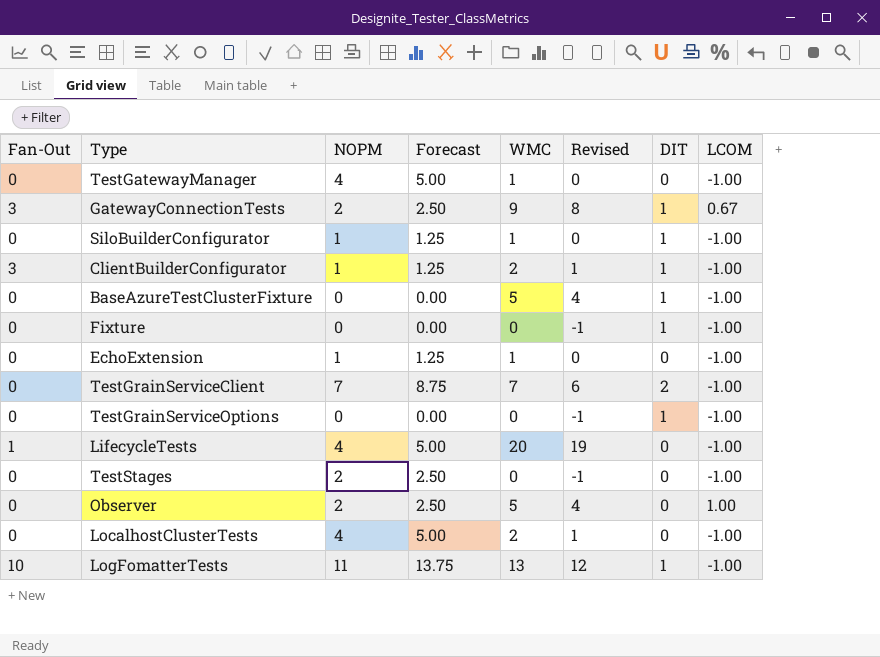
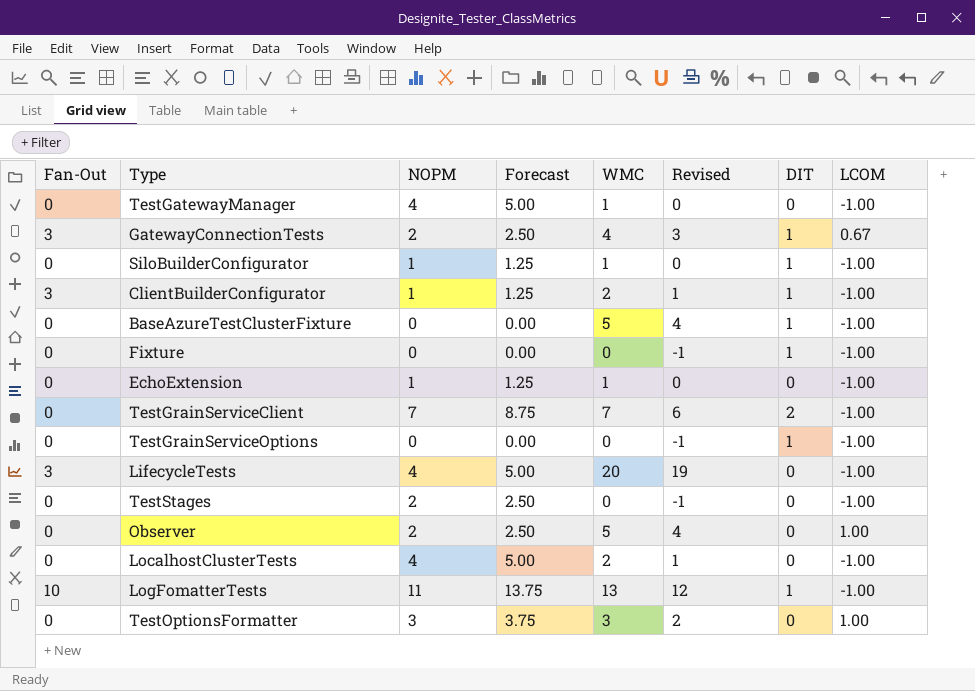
GatewayConnectionTests | WMC: 9 -> 4
GatewayConnectionTests | Revised: 8 -> 3
LifecycleTests | Fan-Out: 1 -> 3
row TestOptionsFormatter: none -> 0 | 3 | 3.75 | 3 | 2 | 0 | 1.00

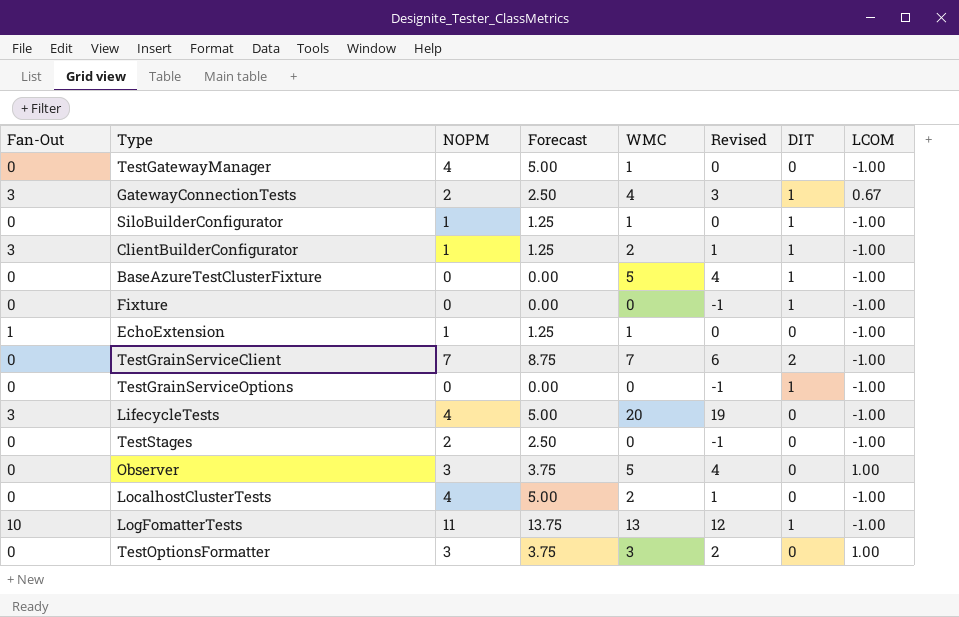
EchoExtension | Fan-Out: 0 -> 1
Observer | NOPM: 2 -> 3
Observer | Forecast: 2.50 -> 3.75

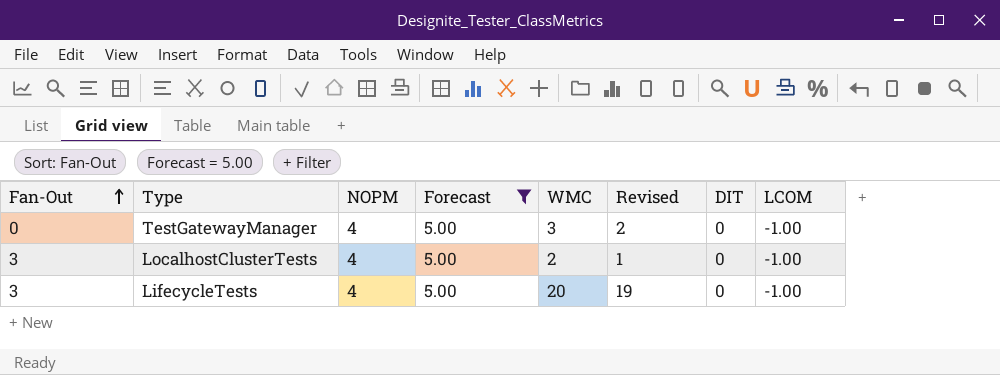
filter: none -> Forecast = 5.00
row order: none -> Fan-Out ascending
TestGatewayManager | WMC: 1 -> 3
TestGatewayManager | Revised: 0 -> 2
LocalhostClusterTests | Fan-Out: 0 -> 3

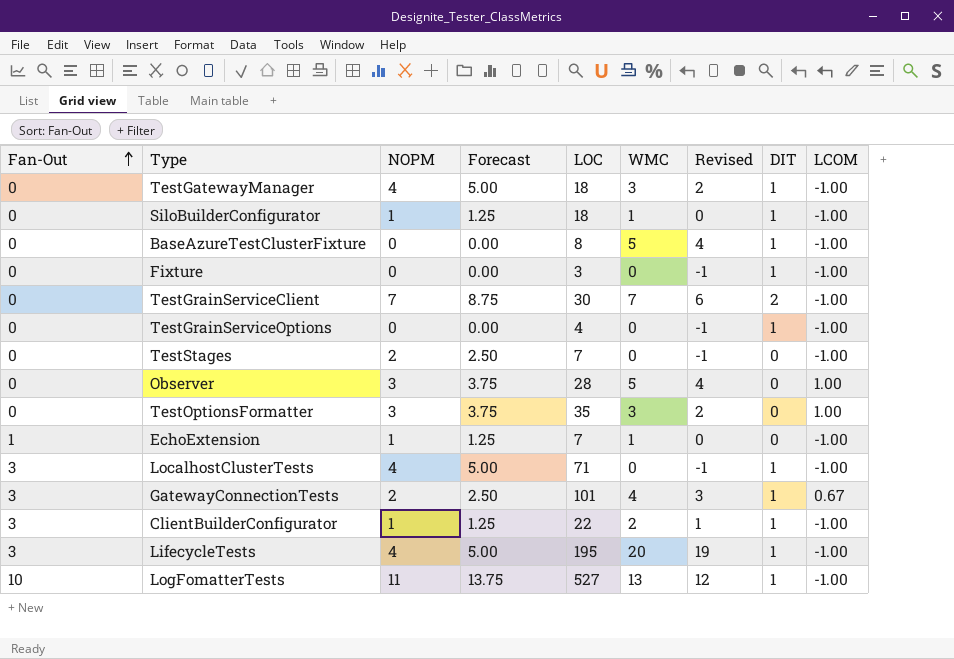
filter: Forecast = 5.00 -> none
column LOC | position: none -> 5
TestGatewayManager | DIT: 0 -> 1
LocalhostClusterTests | WMC: 2 -> 0
LocalhostClusterTests | Revised: 1 -> -1
LocalhostClusterTests | DIT: 0 -> 1
LifecycleTests | DIT: 0 -> 1

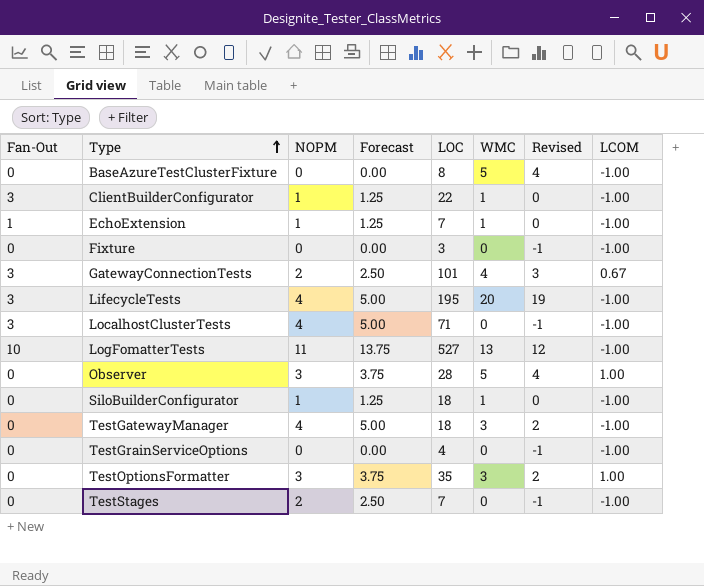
row order: Fan-Out ascending -> Type ascending
column DIT | position: 8 -> none
row TestGrainServiceClient: 0 | 7 | 8.75 | 30 | 7 | 6 | 2 | -1.00 -> none
ClientBuilderConfigurator | WMC: 2 -> 1
ClientBuilderConfigurator | Revised: 1 -> 0

